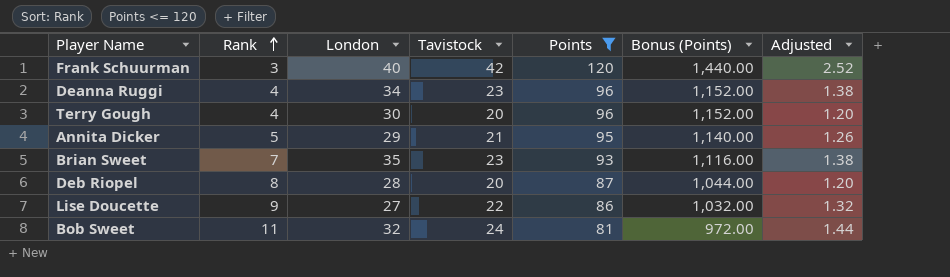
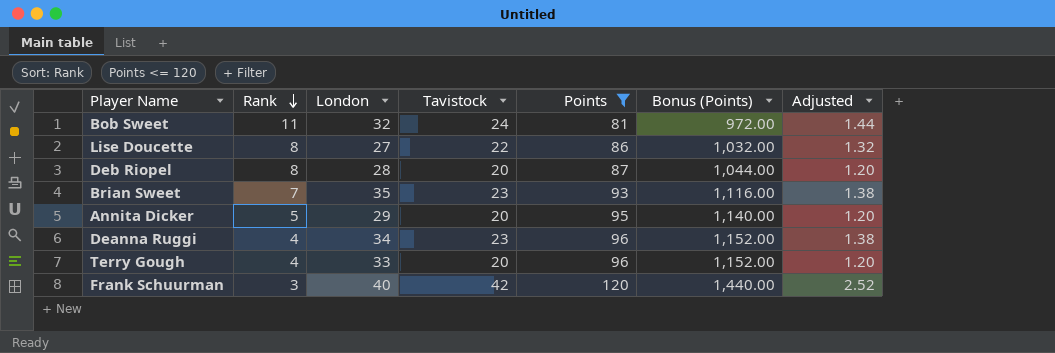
row order: Rank ascending -> Rank descending
Lise Doucette | Rank: 9 -> 8
Annita Dicker | Tavistock: 21 -> 20
Annita Dicker | Adjusted: 1.26 -> 1.20
Terry Gough | London: 30 -> 33

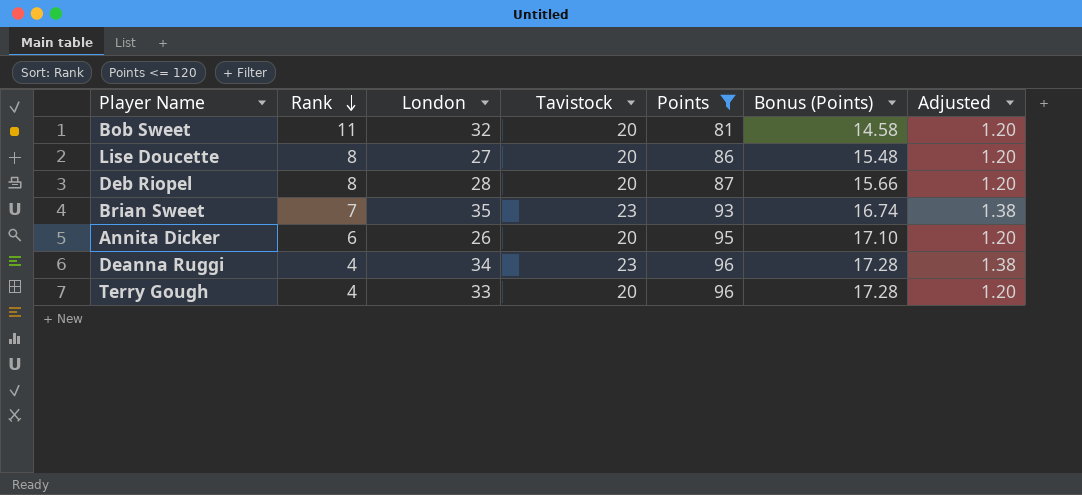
column Bonus (Points) | formula: [Points] * 12 -> [Points] * 0.18
row Frank Schuurman: 3 | 40 | 42 | 120 | 1,440.00 | 2.52 -> none
Bob Sweet | Tavistock: 24 -> 20
Bob Sweet | Adjusted: 1.44 -> 1.20
Lise Doucette | Tavistock: 22 -> 20
Lise Doucette | Adjusted: 1.32 -> 1.20
Annita Dicker | Rank: 5 -> 6
Annita Dicker | London: 29 -> 26

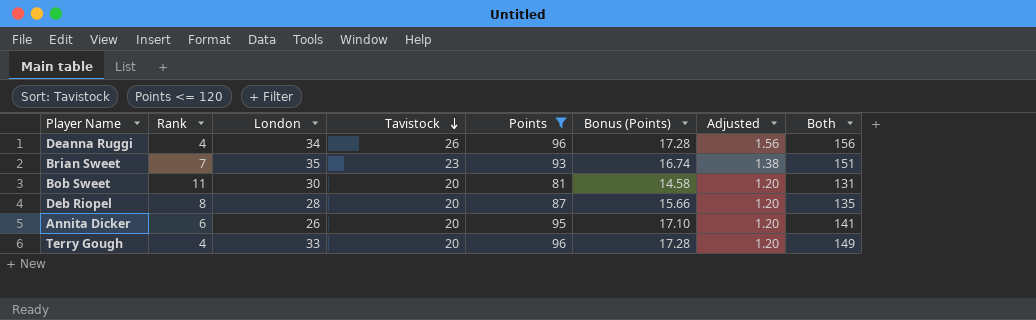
row order: Rank descending -> Tavistock descending
column Both | formula: none -> [London] + [Tavistock] + [Points]
row Lise Doucette: 8 | 27 | 20 | 86 | 15.48 | 1.20 -> none
Deanna Ruggi | Tavistock: 23 -> 26
Deanna Ruggi | Adjusted: 1.38 -> 1.56
Bob Sweet | London: 32 -> 30

